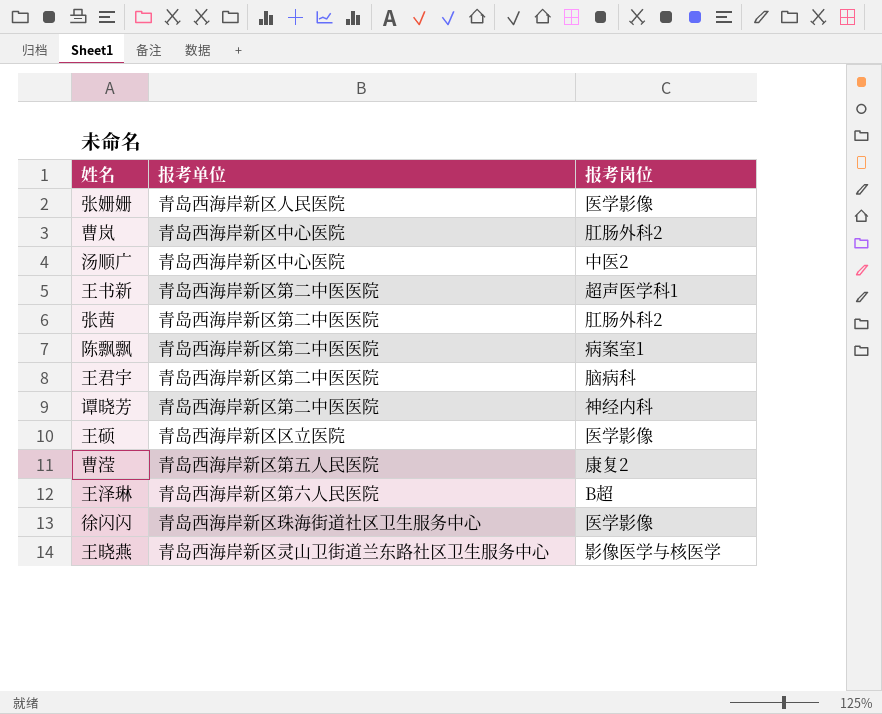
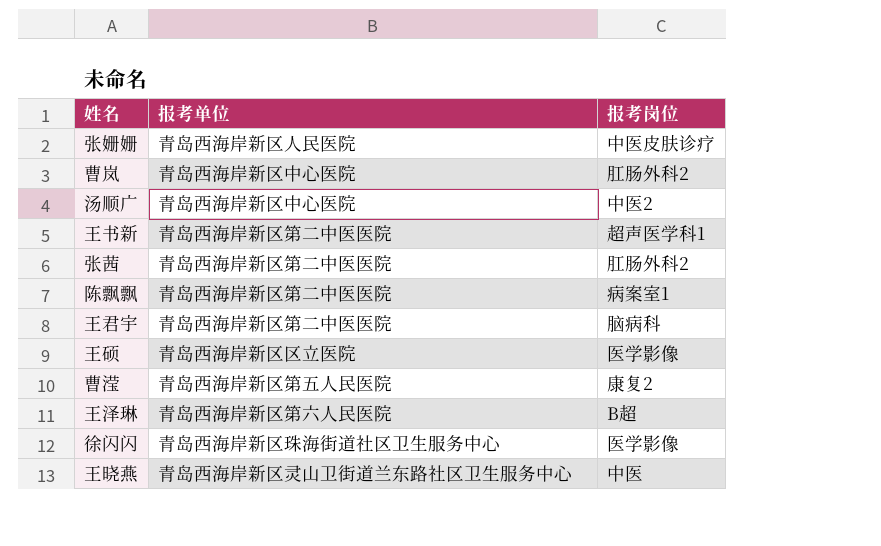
row 谭晓芳: 青岛西海岸新区第二中医医院 | 神经内科 -> none
张姗姗 | 报考岗位: 医学影像 -> 中医皮肤诊疗
王晓燕 | 报考岗位: 影像医学与核医学 -> 中医

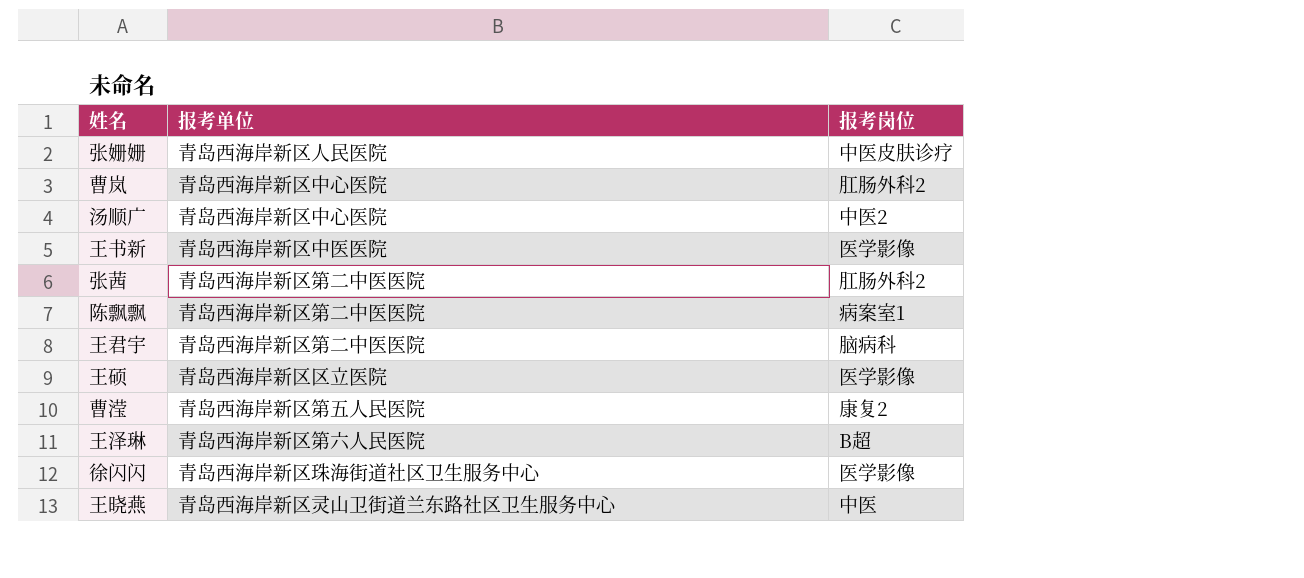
王书新 | 报考单位: 青岛西海岸新区第二中医医院 -> 青岛西海岸新区中医医院
王书新 | 报考岗位: 超声医学科1 -> 医学影像

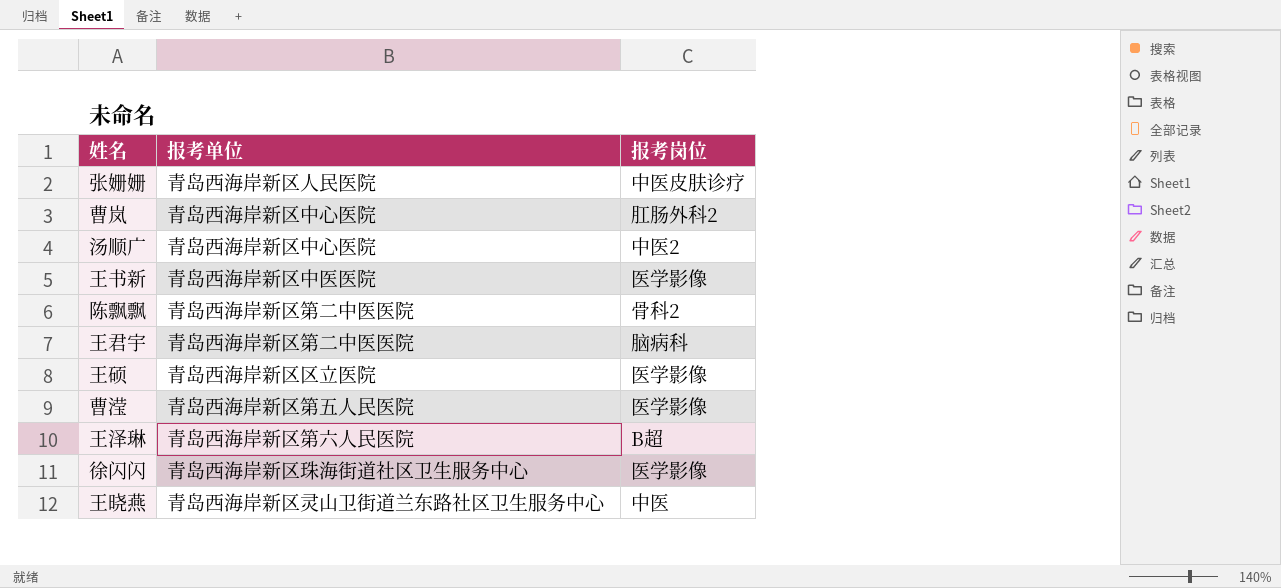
row 张茜: 青岛西海岸新区第二中医医院 | 肛肠外科2 -> none
陈飘飘 | 报考岗位: 病案室1 -> 骨科2
曹滢 | 报考岗位: 康复2 -> 医学影像

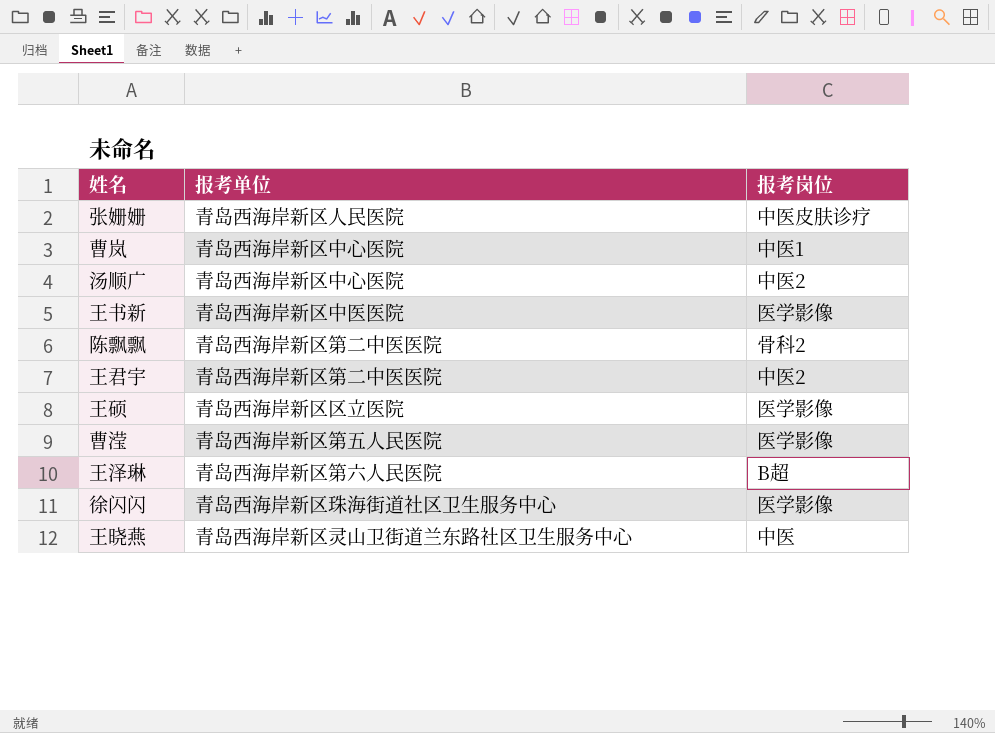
曹岚 | 报考岗位: 肛肠外科2 -> 中医1
王君宇 | 报考岗位: 脑病科 -> 中医2

